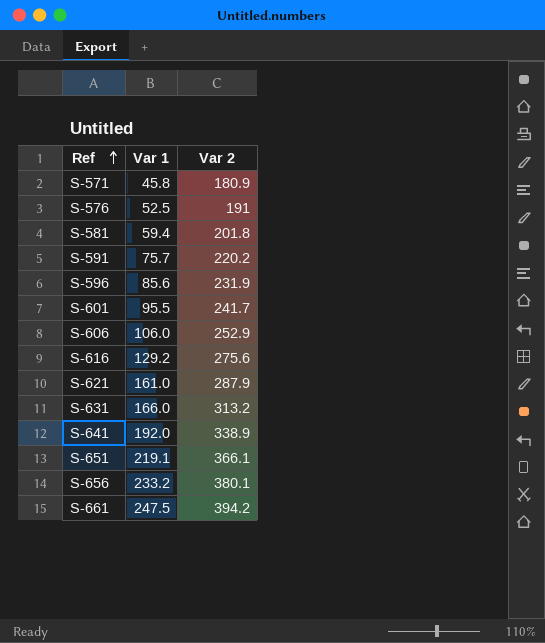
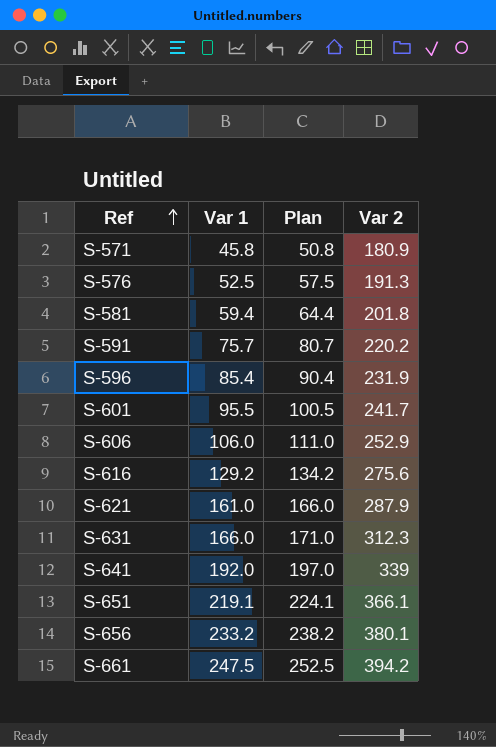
column Plan | formula: none -> [Var 1] + 5
S-576 | Var 2: 191 -> 191.3
S-596 | Var 1: 85.6 -> 85.4
S-631 | Var 2: 313.2 -> 312.3
S-641 | Var 2: 338.9 -> 339

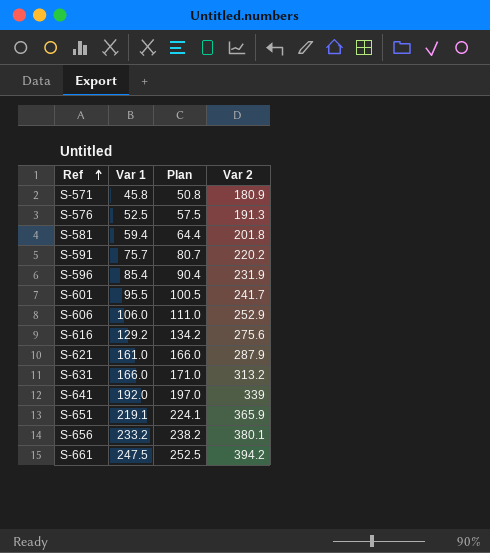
S-631 | Var 2: 312.3 -> 313.2
S-651 | Var 2: 366.1 -> 365.9

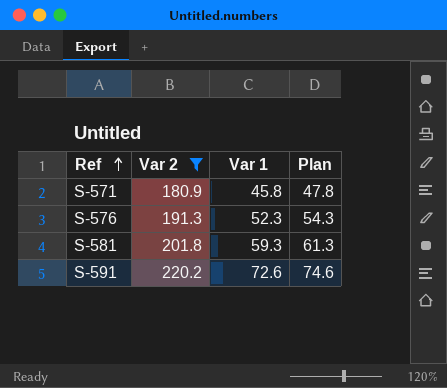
filter: none -> Var 2 <= 220.2
column Var 2 | position: 4 -> 2
column Plan | formula: [Var 1] + 5 -> [Var 1] + 2
S-576 | Var 1: 52.5 -> 52.3
S-581 | Var 1: 59.4 -> 59.3
S-591 | Var 1: 75.7 -> 72.6

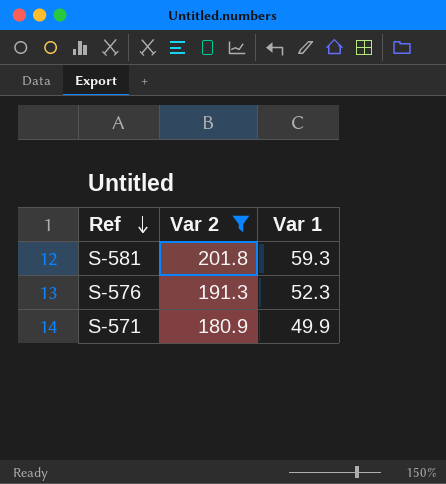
row order: Ref ascending -> Ref descending
column Plan | formula: [Var 1] + 2 -> none
row S-591: 220.2 | 72.6 | 74.6 -> none
S-571 | Var 1: 45.8 -> 49.9

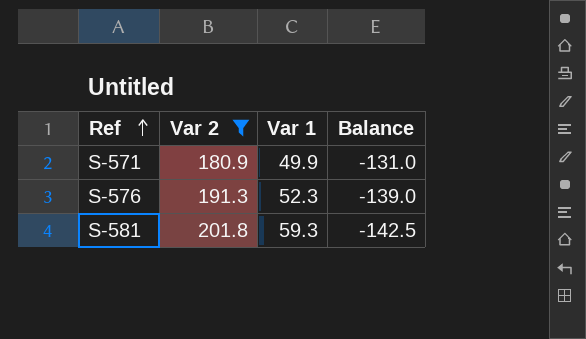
row order: Ref descending -> Ref ascending
column Balance | formula: none -> [Var 1] - [Var 2]

